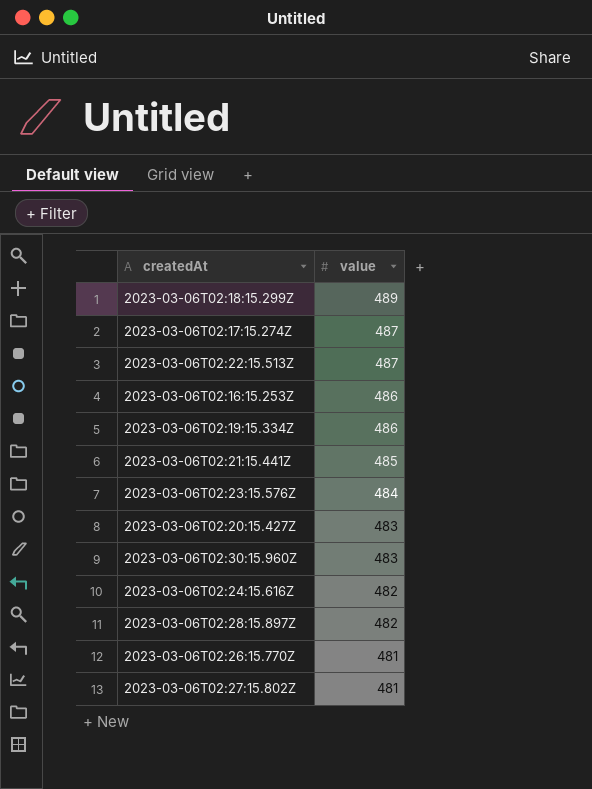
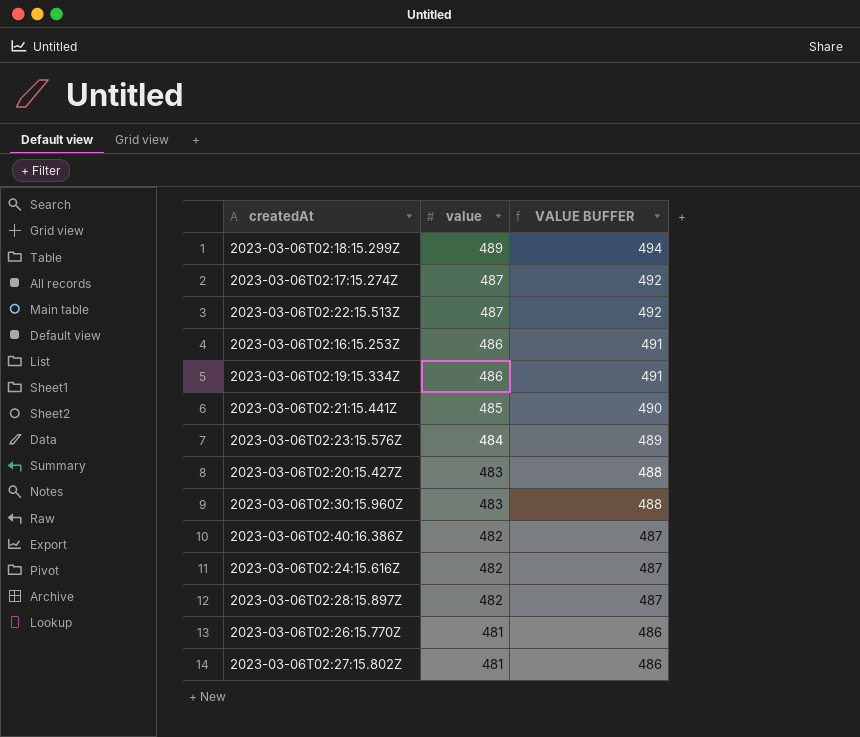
column VALUE BUFFER | formula: none -> [value] + 5
row 2023-03-06T02:40:16.386Z: none -> 482 | 487

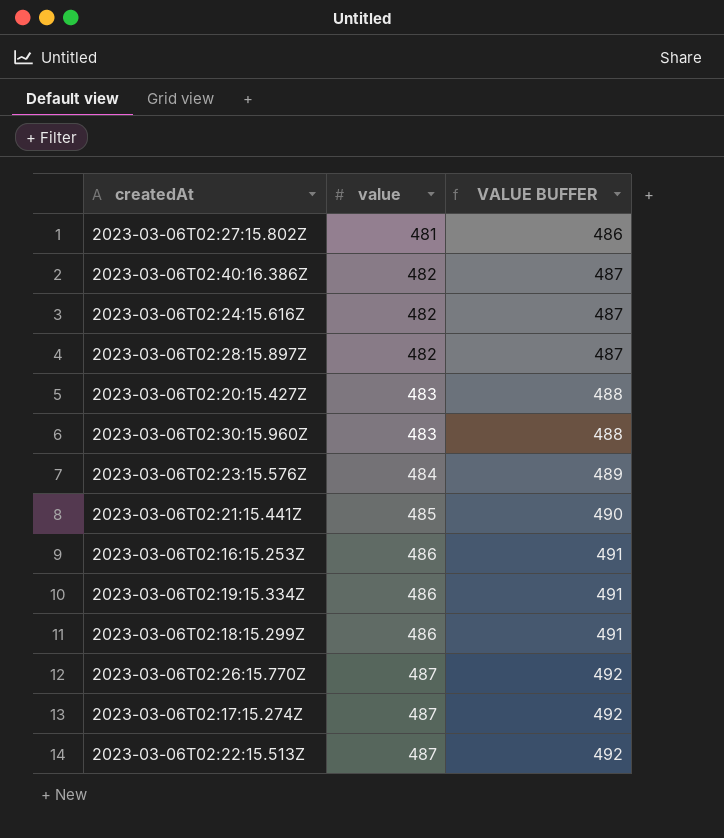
row order: value descending -> value ascending
2023-03-06T02:18:15.299Z | value: 489 -> 486
2023-03-06T02:18:15.299Z | VALUE BUFFER: 494 -> 491
2023-03-06T02:26:15.770Z | value: 481 -> 487
2023-03-06T02:26:15.770Z | VALUE BUFFER: 486 -> 492

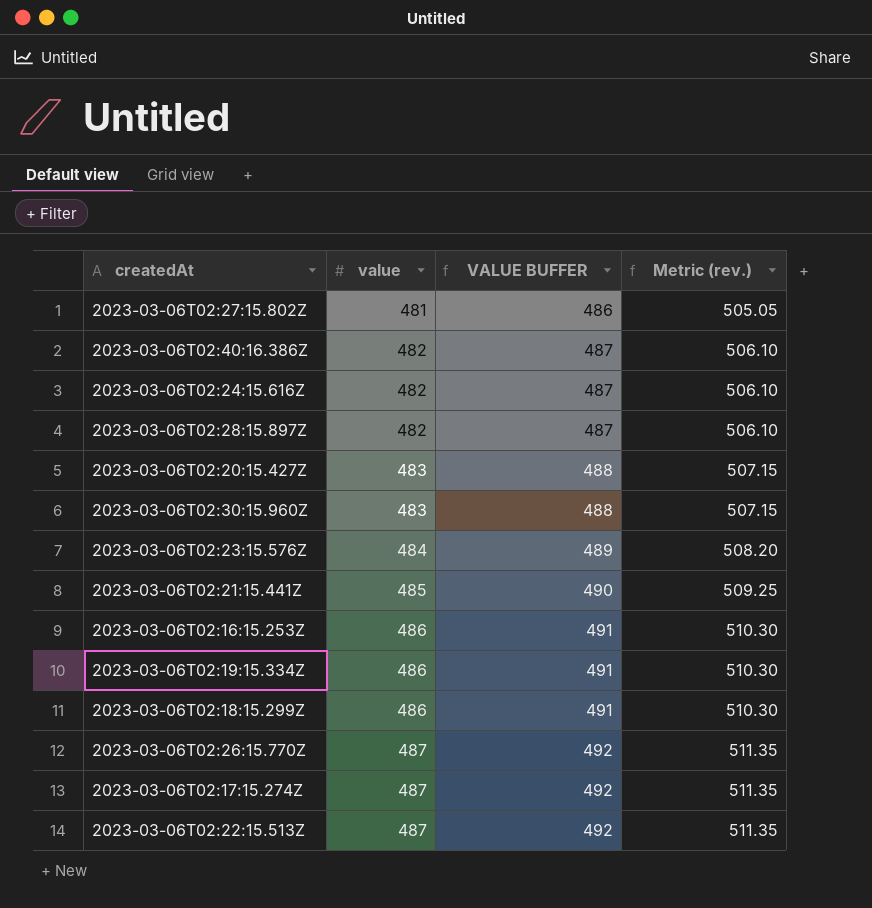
column Metric (rev.) | formula: none -> [value] * 1.05

